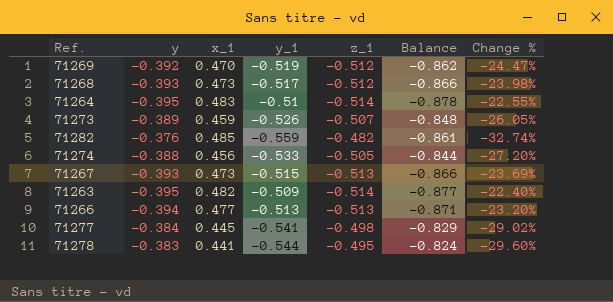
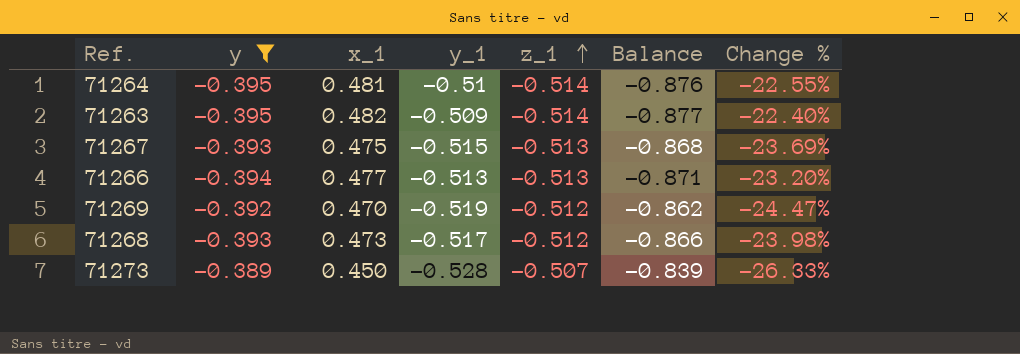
filter: none -> y <= -0.389
row order: none -> z_1 ascending
71264 | x_1: 0.483 -> 0.481
71264 | Balance: -0.878 -> -0.876
71267 | x_1: 0.473 -> 0.475
71267 | Balance: -0.866 -> -0.868
71273 | x_1: 0.459 -> 0.450
71273 | y_1: -0.526 -> -0.528
71273 | Balance: -0.848 -> -0.839
71273 | Change %: -26.05% -> -26.33%

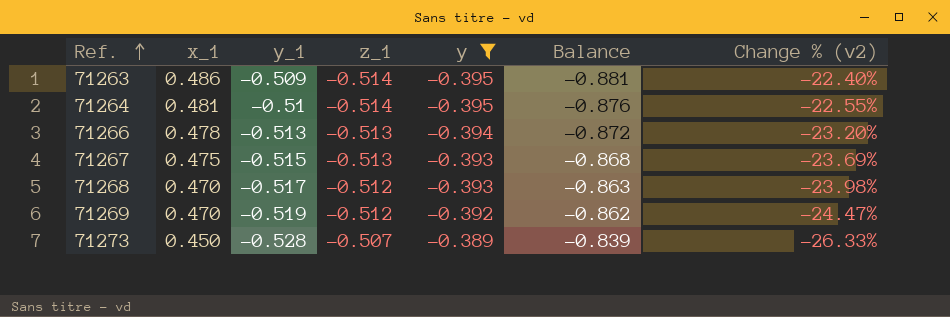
row order: z_1 ascending -> Ref. ascending
column y | position: 2 -> 5
column name: Change % -> Change % (v2)
71263 | x_1: 0.482 -> 0.486
71263 | Balance: -0.877 -> -0.881
71266 | x_1: 0.477 -> 0.478
71266 | Balance: -0.871 -> -0.872
71268 | x_1: 0.473 -> 0.470
71268 | Balance: -0.866 -> -0.863

